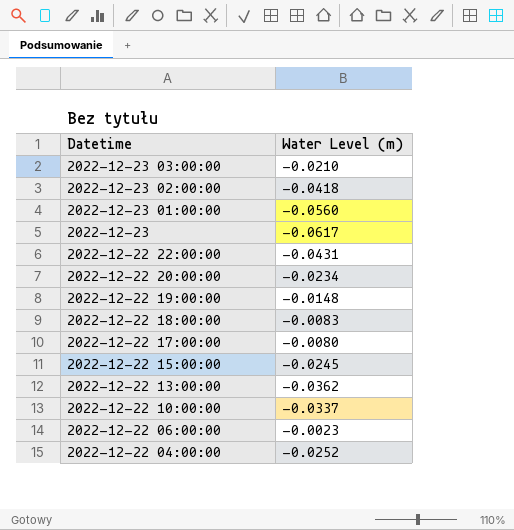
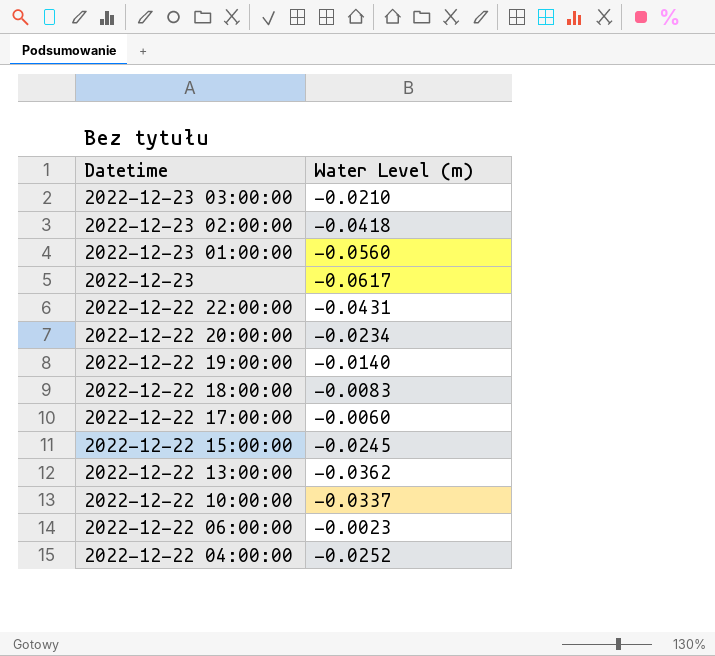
2022-12-22 19:00:00 | Water Level (m): -0.0148 -> -0.0140
2022-12-22 17:00:00 | Water Level (m): -0.0080 -> -0.0060

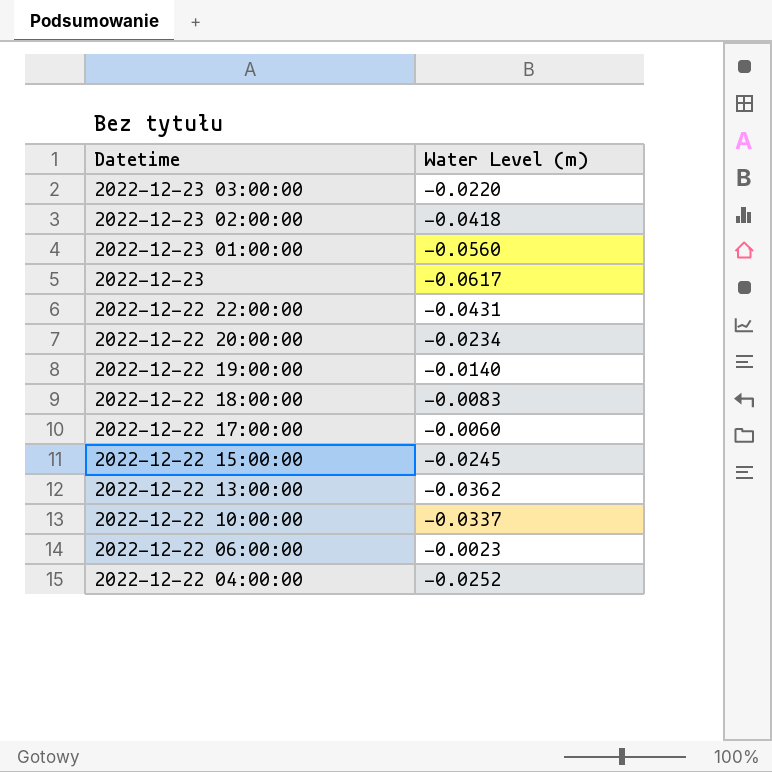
2022-12-23 03:00:00 | Water Level (m): -0.0210 -> -0.0220

